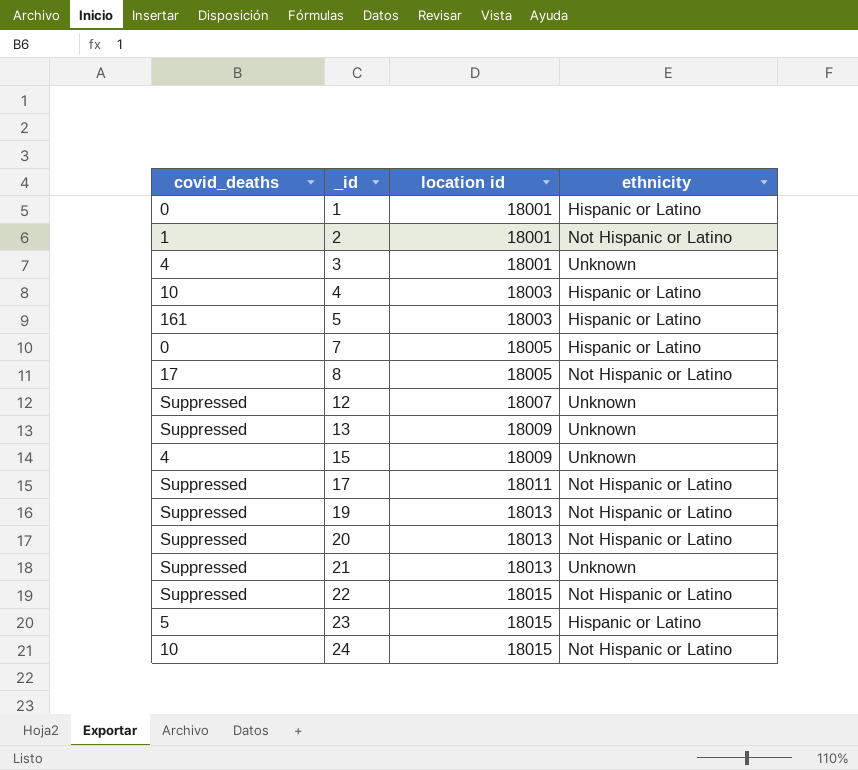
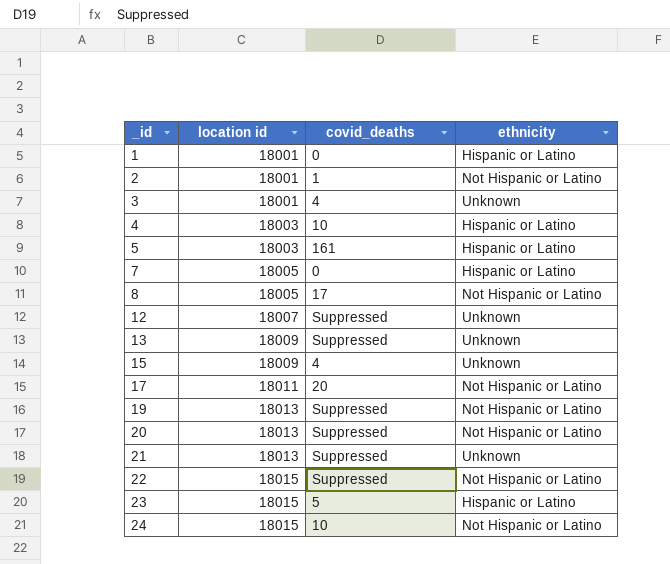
column covid_deaths | position: 1 -> 3
17 | covid_deaths: Suppressed -> 20

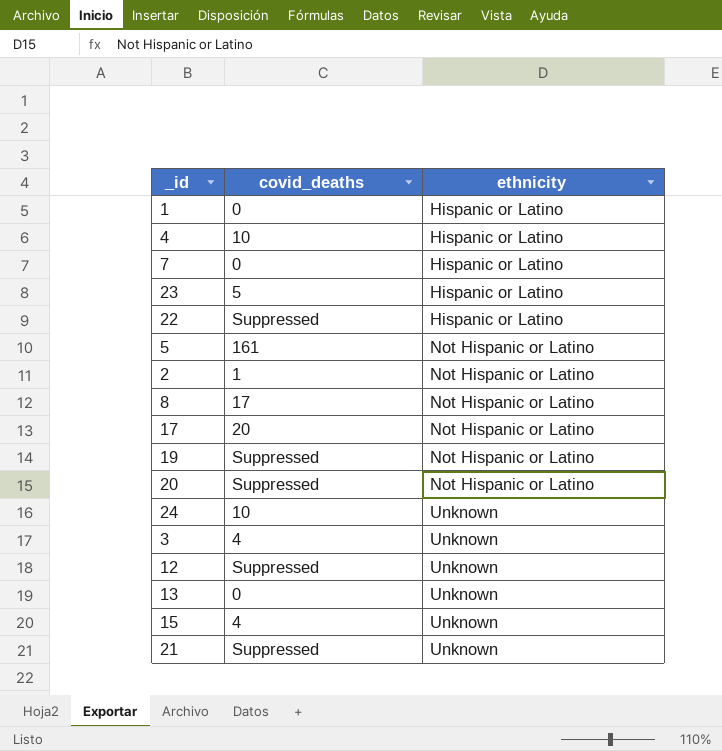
row order: _id ascending -> ethnicity ascending
column location id | position: 2 -> none
22 | ethnicity: Not Hispanic or Latino -> Hispanic or Latino
5 | ethnicity: Hispanic or Latino -> Not Hispanic or Latino
24 | ethnicity: Not Hispanic or Latino -> Unknown
13 | covid_deaths: Suppressed -> 0

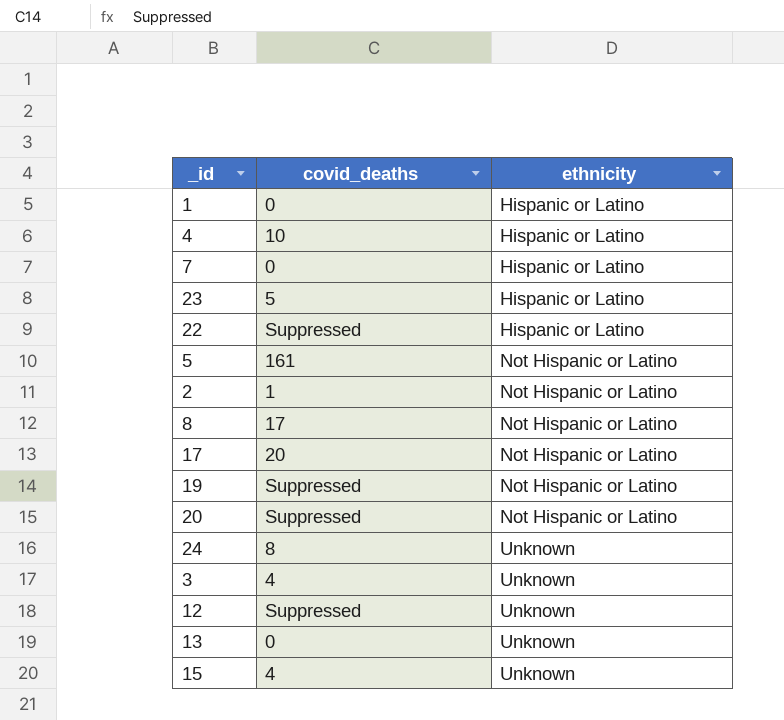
row 21: Suppressed | Unknown -> none
24 | covid_deaths: 10 -> 8

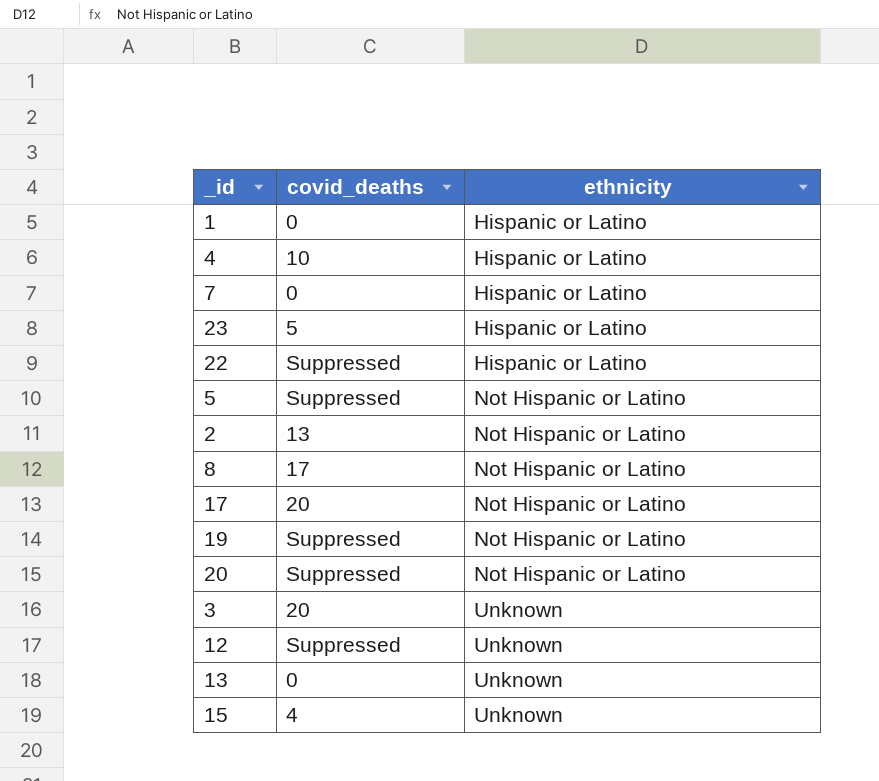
row 24: 8 | Unknown -> none
5 | covid_deaths: 161 -> Suppressed
2 | covid_deaths: 1 -> 13
3 | covid_deaths: 4 -> 20

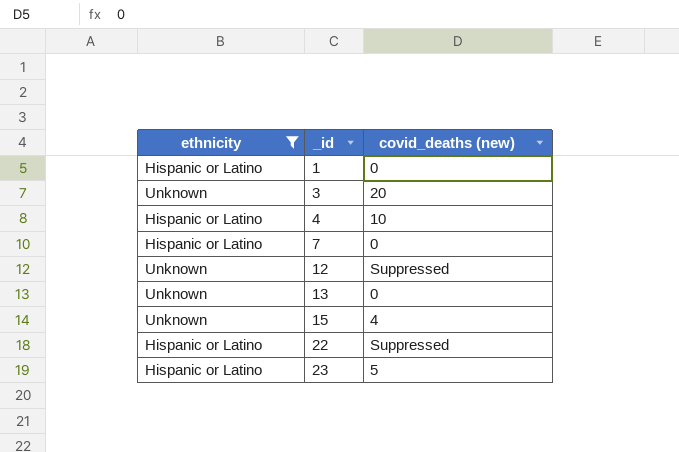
filter: none -> ethnicity != Not Hispanic or Latino
row order: ethnicity ascending -> _id ascending
column ethnicity | position: 3 -> 1
column name: covid_deaths -> covid_deaths (new)

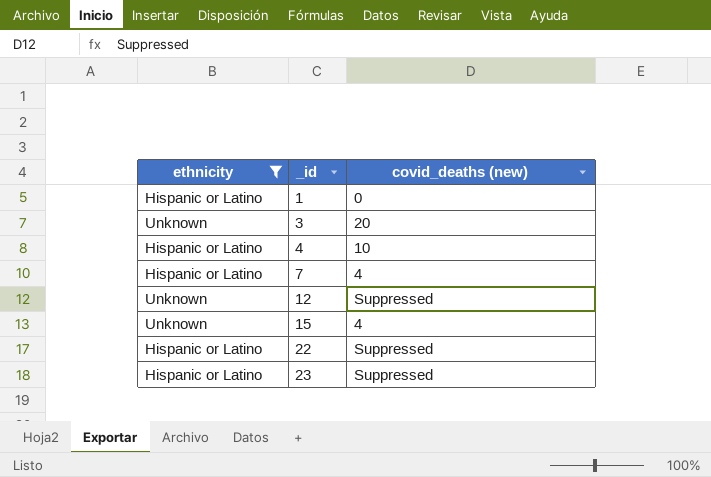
row 13: Unknown | 0 -> none
7 | covid_deaths (new): 0 -> 4
23 | covid_deaths (new): 5 -> Suppressed

